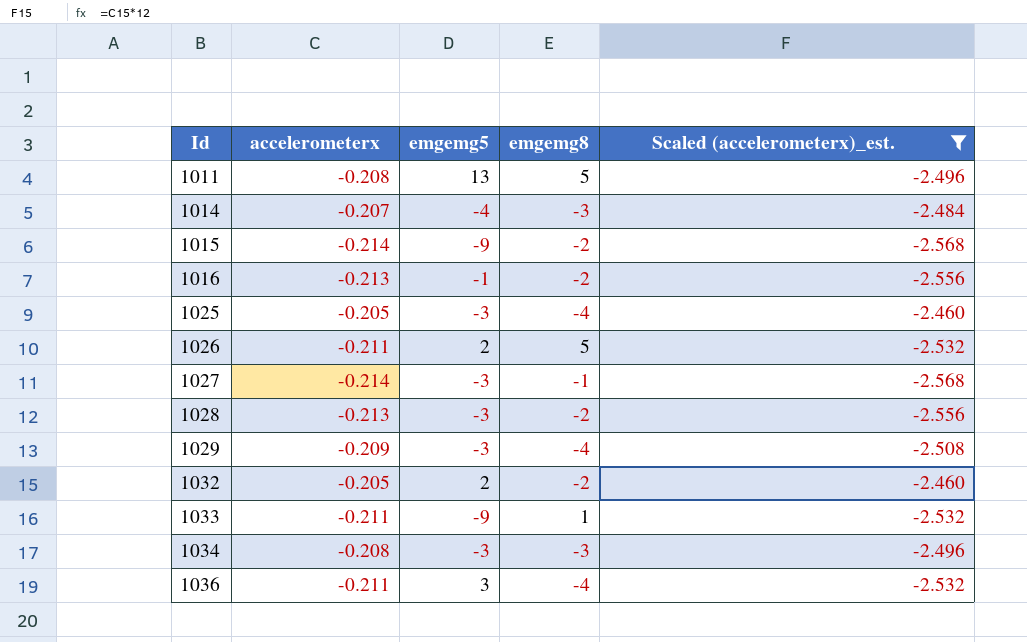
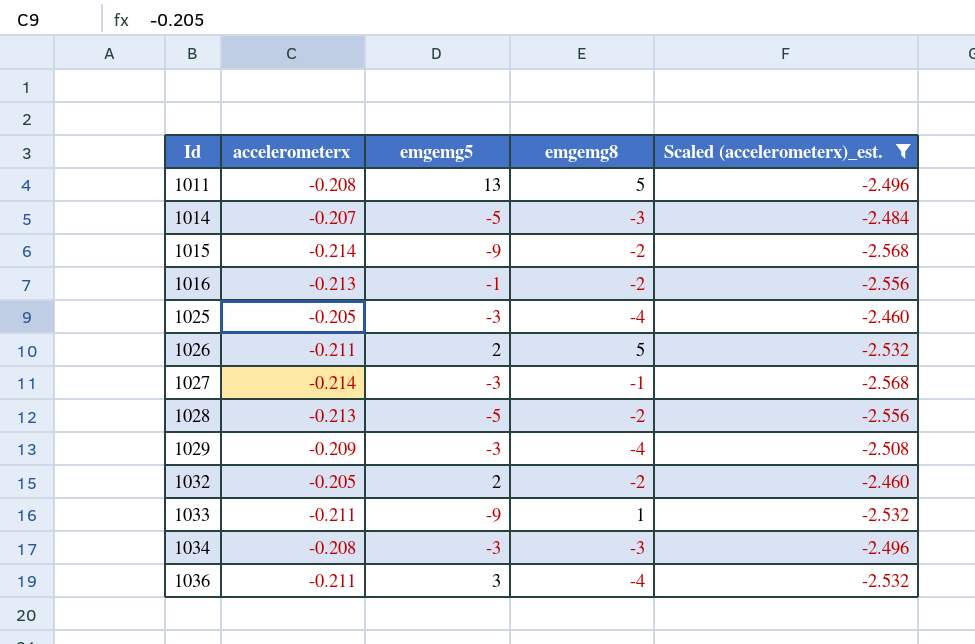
1014 | emgemg5: -4 -> -5
1028 | emgemg5: -3 -> -5

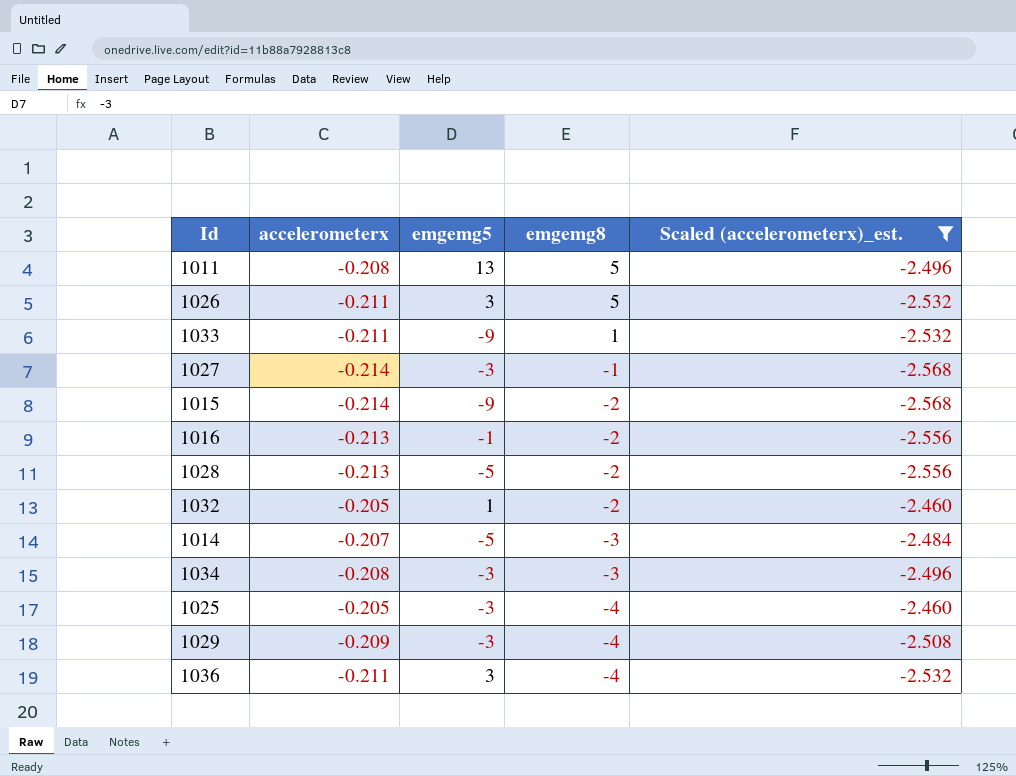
row order: Id ascending -> emgemg8 descending
1026 | emgemg5: 2 -> 3
1032 | emgemg5: 2 -> 1

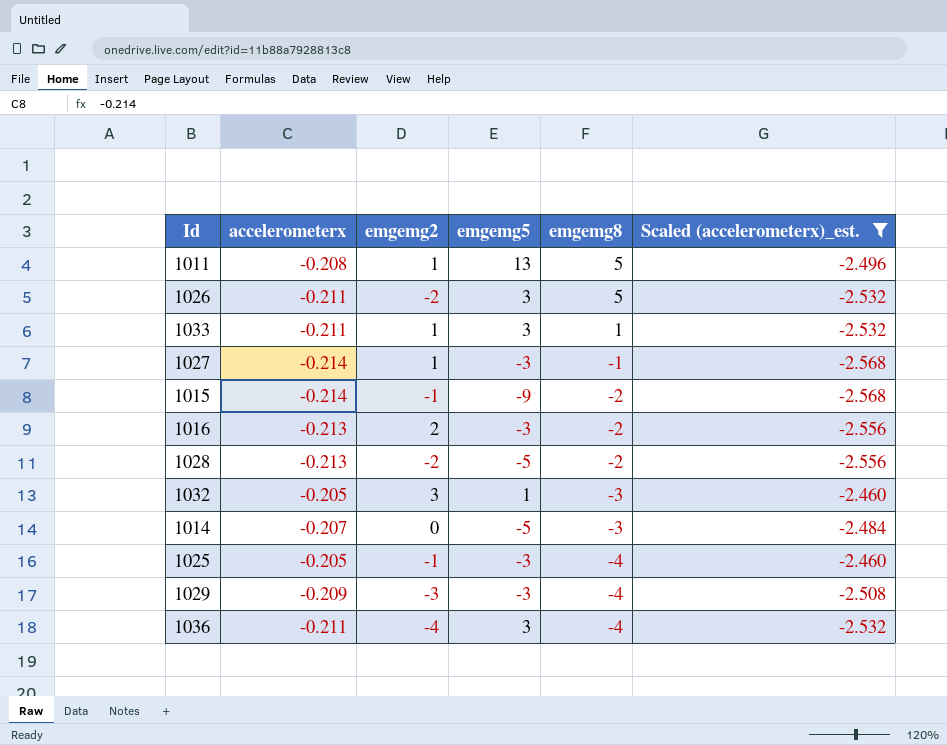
column emgemg2 | position: none -> 3
row 1034: -0.208 | -3 | -3 | -2.496 -> none
1033 | emgemg5: -9 -> 3
1016 | emgemg5: -1 -> -3
1032 | emgemg8: -2 -> -3

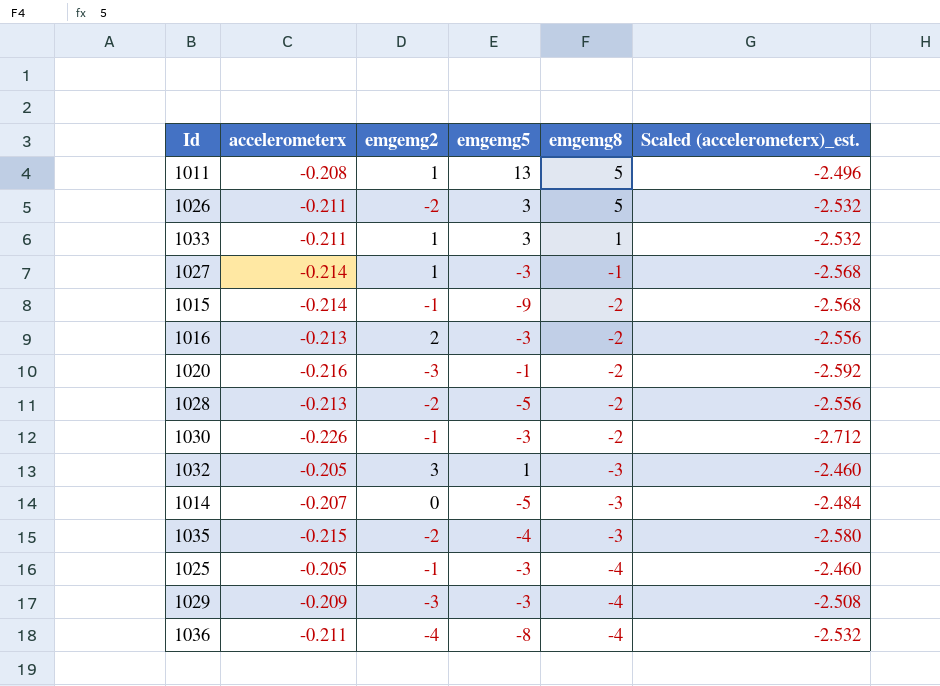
filter: Scaled (accelerometerx)_est. >= -2.568 -> none
1036 | emgemg5: 3 -> -8

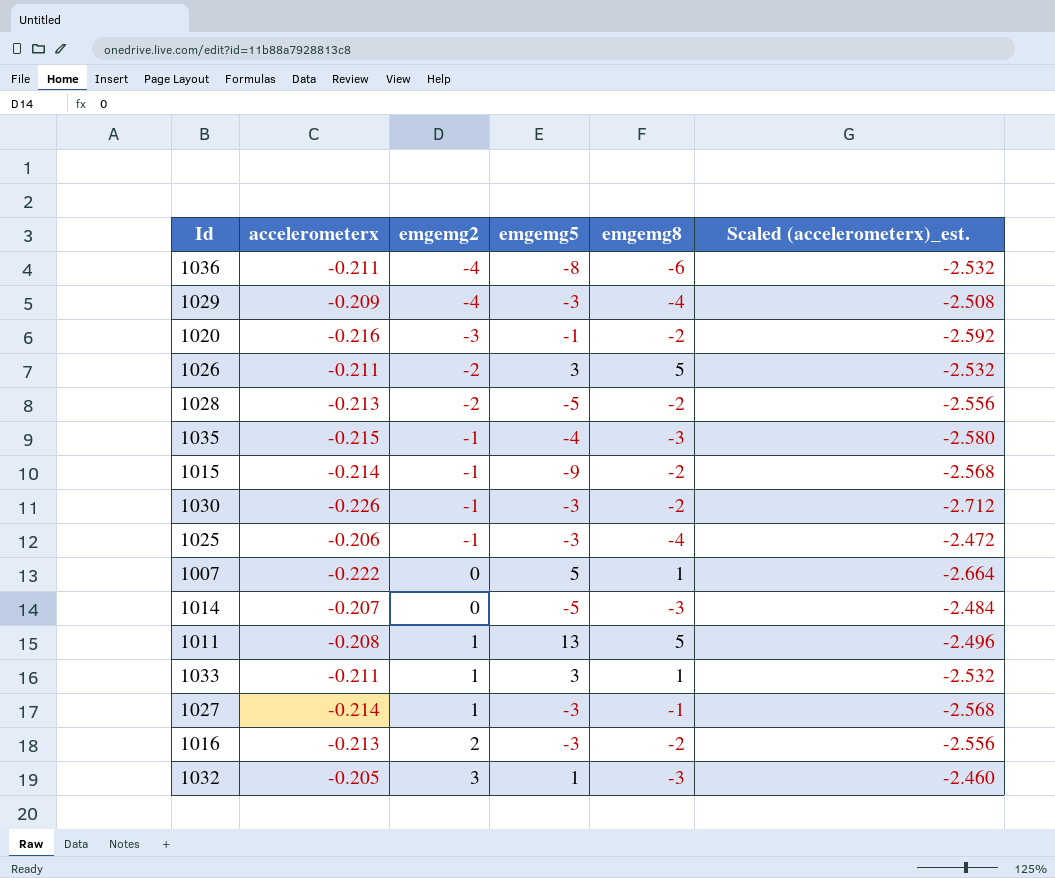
row order: emgemg8 descending -> emgemg2 ascending
1036 | emgemg8: -4 -> -6
1029 | emgemg2: -3 -> -4
1035 | emgemg2: -2 -> -1
1025 | accelerometerx: -0.205 -> -0.206
1025 | Scaled (accelerometerx)_est.: -2.460 -> -2.472
row 1007: none -> -0.222 | 0 | 5 | 1 | -2.664

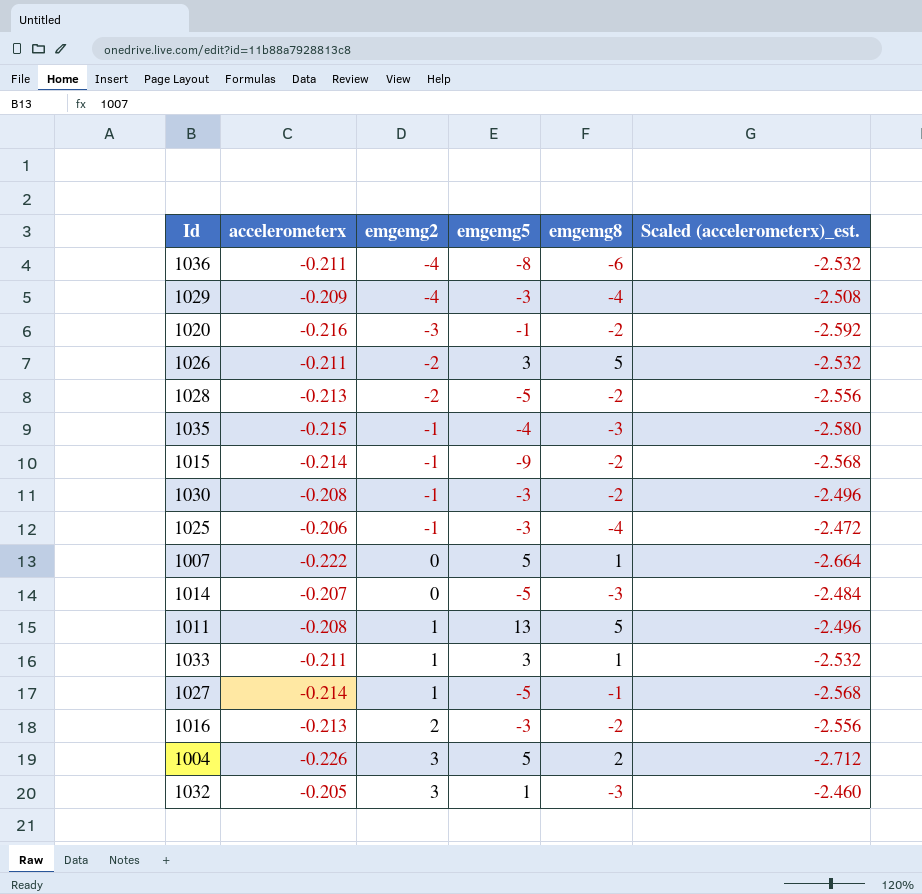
1030 | accelerometerx: -0.226 -> -0.208
1030 | Scaled (accelerometerx)_est.: -2.712 -> -2.496
1027 | emgemg5: -3 -> -5
row 1004: none -> -0.226 | 3 | 5 | 2 | -2.712

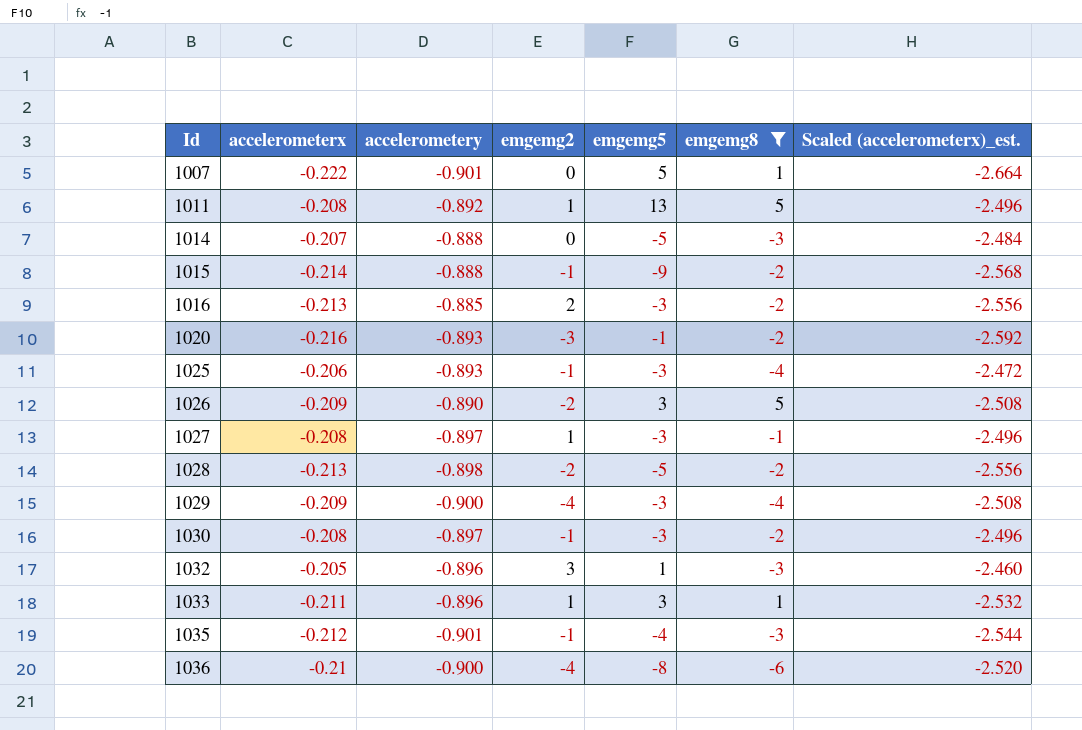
filter: none -> emgemg8 != 2
row order: emgemg2 ascending -> Id ascending
column accelerometery | position: none -> 3
1026 | accelerometerx: -0.211 -> -0.209
1026 | Scaled (accelerometerx)_est.: -2.532 -> -2.508
1027 | accelerometerx: -0.214 -> -0.208
1027 | emgemg5: -5 -> -3
1027 | Scaled (accelerometerx)_est.: -2.568 -> -2.496
1035 | accelerometerx: -0.215 -> -0.212
1035 | Scaled (accelerometerx)_est.: -2.580 -> -2.544
1036 | accelerometerx: -0.211 -> -0.21
1036 | Scaled (accelerometerx)_est.: -2.532 -> -2.520

